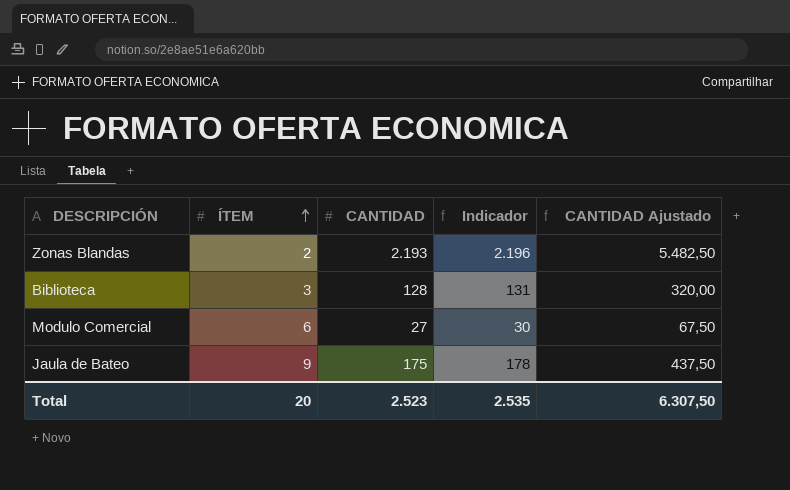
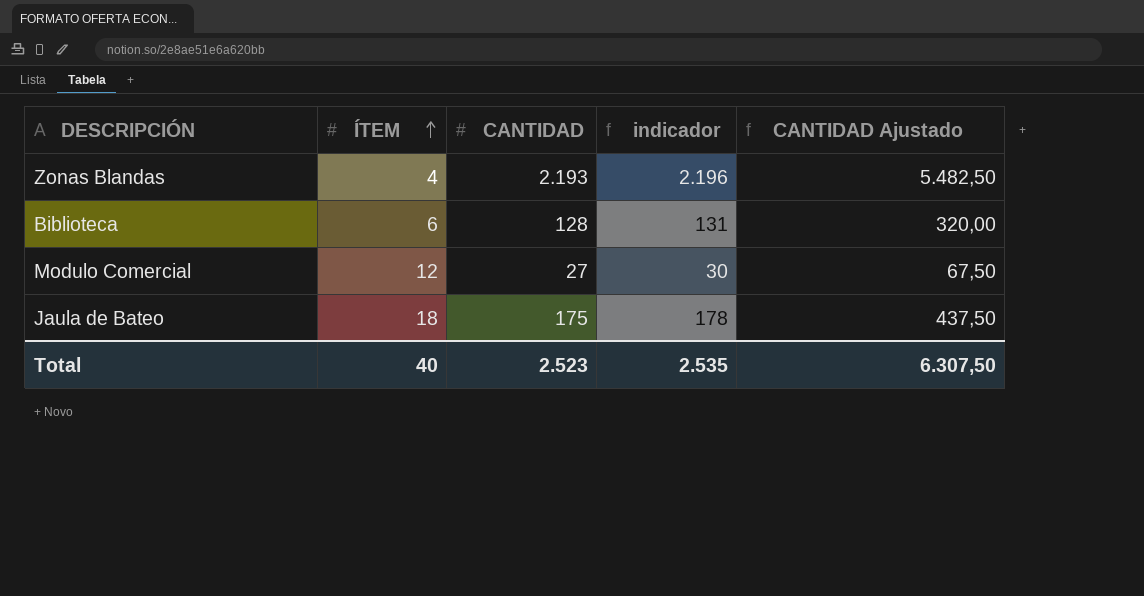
column name: Indicador -> indicador
Zonas Blandas | ÍTEM: 2 -> 4
Biblioteca | ÍTEM: 3 -> 6
Modulo Comercial | ÍTEM: 6 -> 12
Jaula de Bateo | ÍTEM: 9 -> 18
Total | ÍTEM: 20 -> 40

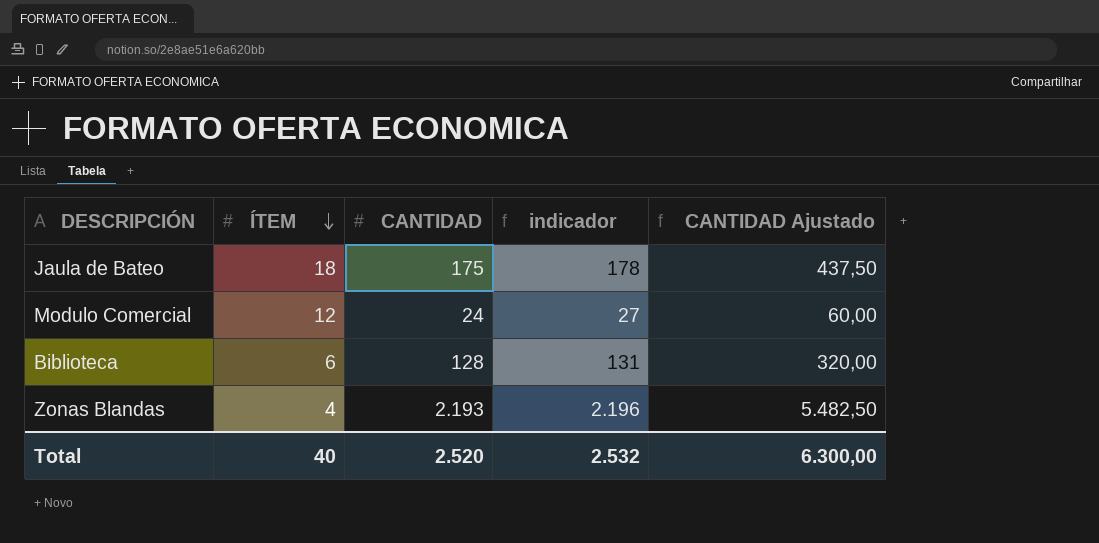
row order: ÍTEM ascending -> ÍTEM descending
Modulo Comercial | CANTIDAD: 27 -> 24
Modulo Comercial | indicador: 30 -> 27
Modulo Comercial | CANTIDAD Ajustado: 67,50 -> 60,00
Total | CANTIDAD: 2.523 -> 2.520
Total | indicador: 2.535 -> 2.532
Total | CANTIDAD Ajustado: 6.307,50 -> 6.300,00

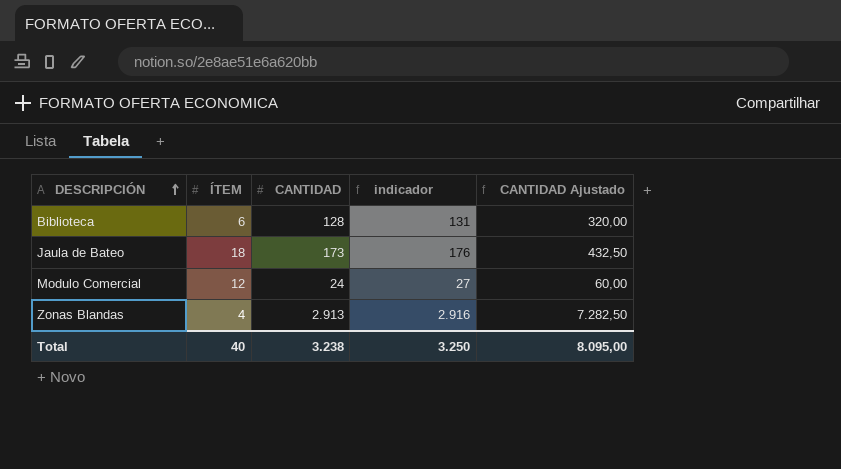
row order: ÍTEM descending -> DESCRIPCIÓN ascending
Jaula de Bateo | CANTIDAD: 175 -> 173
Jaula de Bateo | indicador: 178 -> 176
Jaula de Bateo | CANTIDAD Ajustado: 437,50 -> 432,50
Zonas Blandas | CANTIDAD: 2.193 -> 2.913
Zonas Blandas | indicador: 2.196 -> 2.916
Zonas Blandas | CANTIDAD Ajustado: 5.482,50 -> 7.282,50
Total | CANTIDAD: 2.520 -> 3.238
Total | indicador: 2.532 -> 3.250
Total | CANTIDAD Ajustado: 6.300,00 -> 8.095,00

